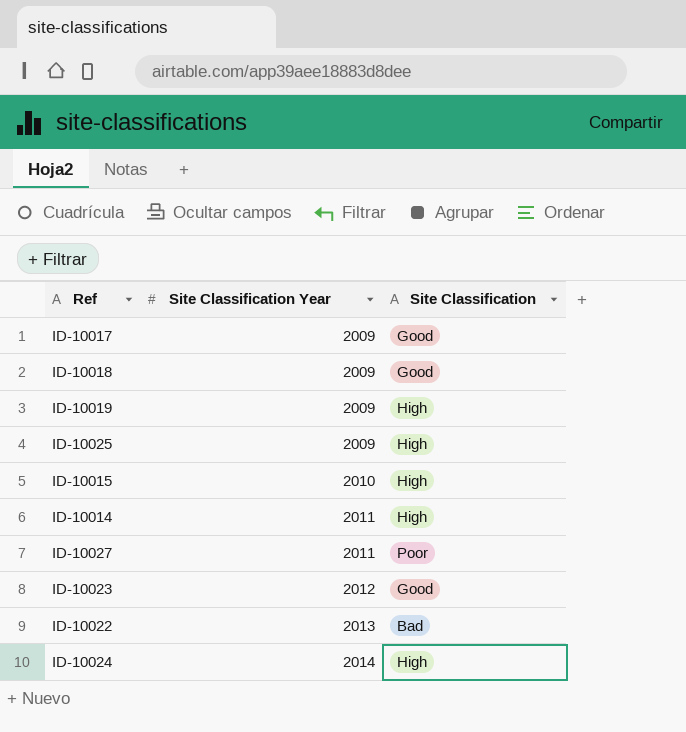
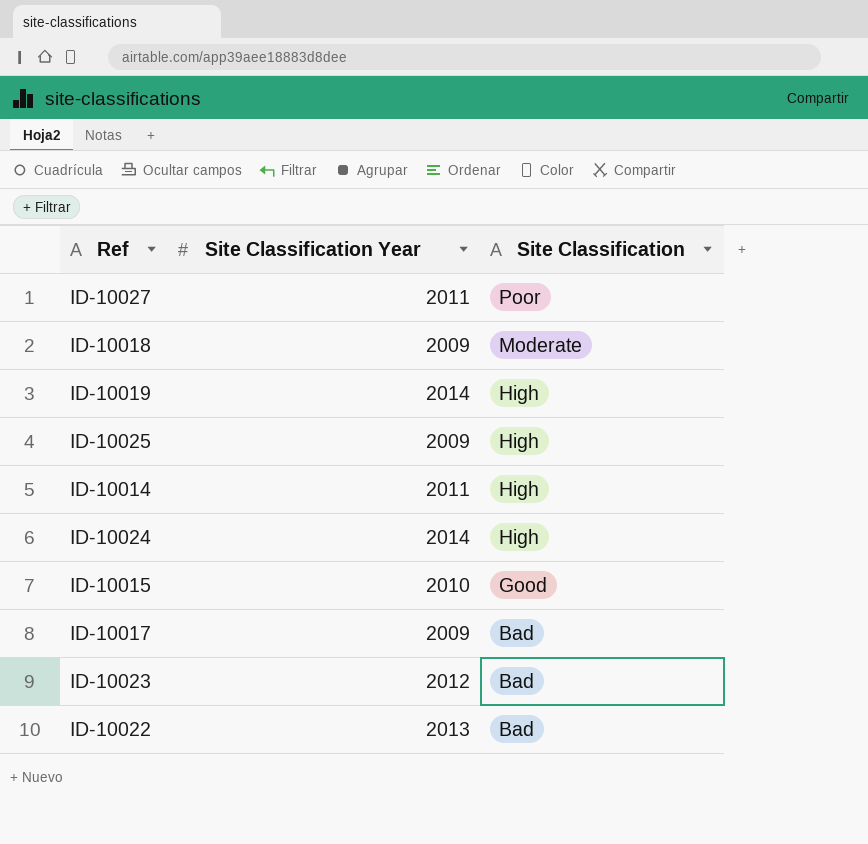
row order: Site Classification Year ascending -> Site Classification descending
ID-10018 | Site Classification: Good -> Moderate
ID-10019 | Site Classification Year: 2009 -> 2014
ID-10015 | Site Classification: High -> Good
ID-10017 | Site Classification: Good -> Bad
ID-10023 | Site Classification: Good -> Bad

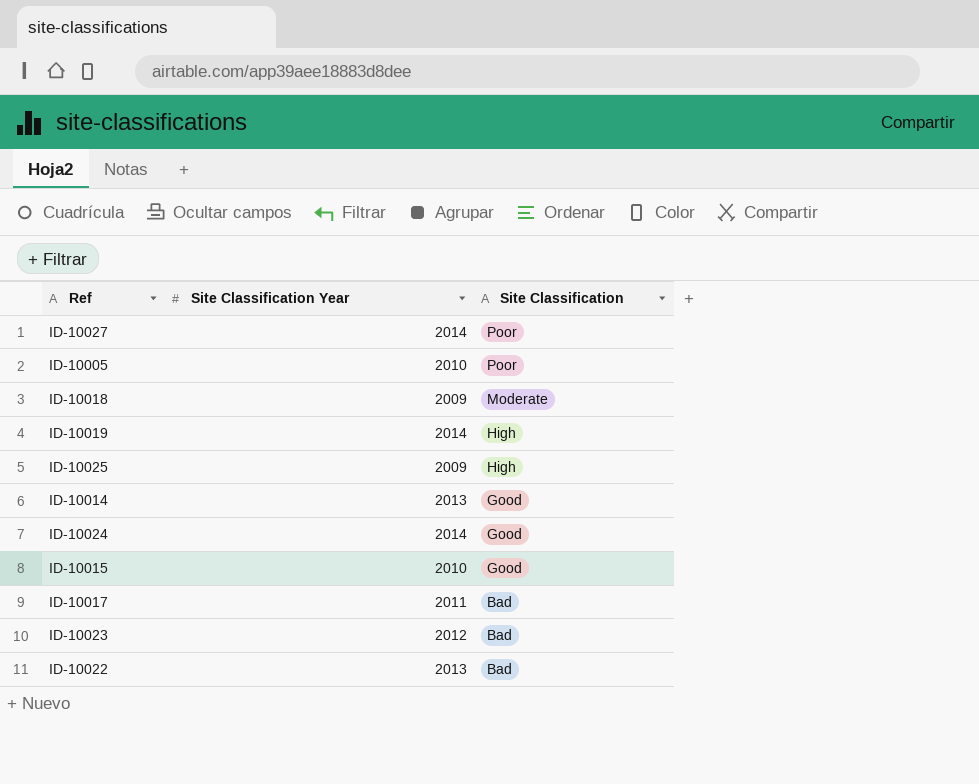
ID-10027 | Site Classification Year: 2011 -> 2014
row ID-10005: none -> 2010 | Poor
ID-10014 | Site Classification Year: 2011 -> 2013
ID-10014 | Site Classification: High -> Good
ID-10024 | Site Classification: High -> Good
ID-10017 | Site Classification Year: 2009 -> 2011

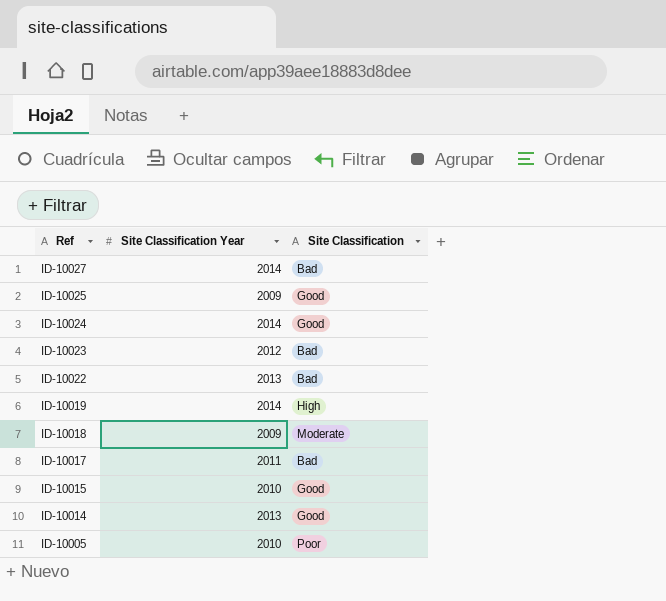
row order: Site Classification descending -> Ref descending
ID-10027 | Site Classification: Poor -> Bad
ID-10025 | Site Classification: High -> Good

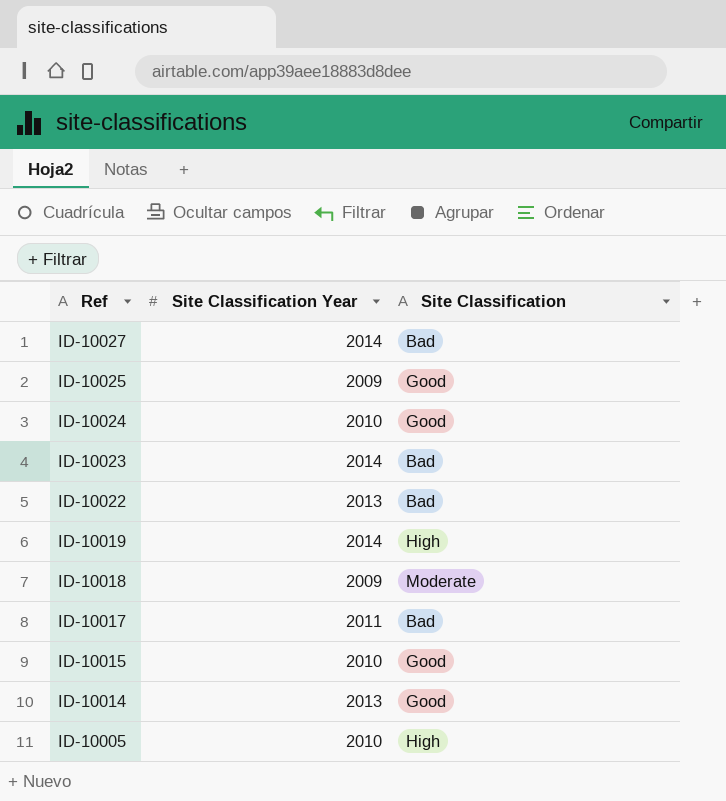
ID-10024 | Site Classification Year: 2014 -> 2010
ID-10023 | Site Classification Year: 2012 -> 2014
ID-10005 | Site Classification: Poor -> High

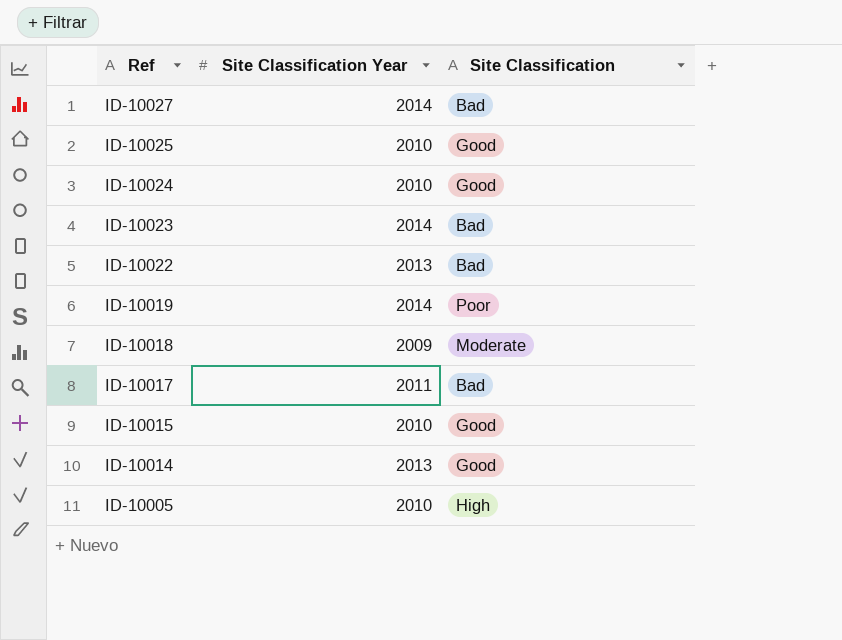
ID-10025 | Site Classification Year: 2009 -> 2010
ID-10019 | Site Classification: High -> Poor

